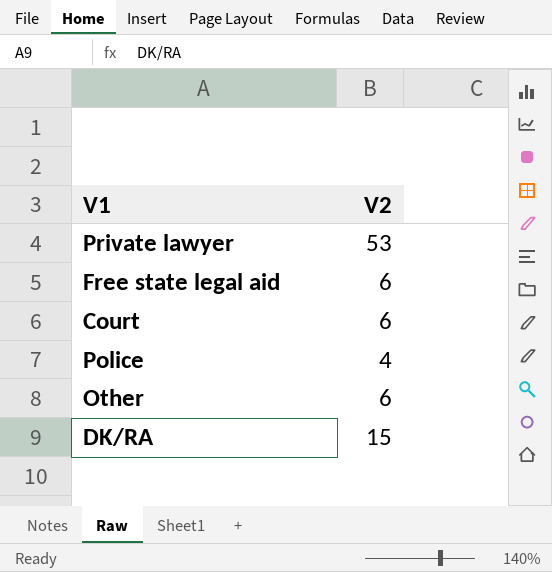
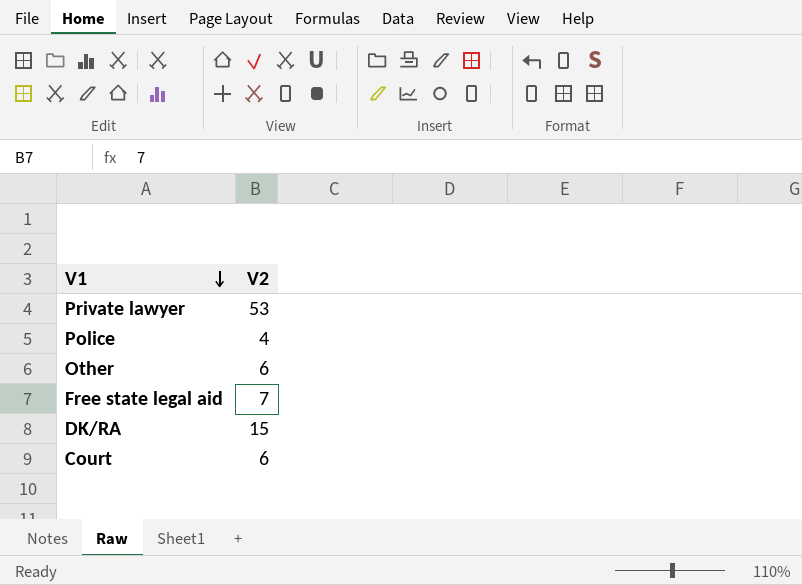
row order: none -> V1 descending
Free state legal aid | V2: 6 -> 7

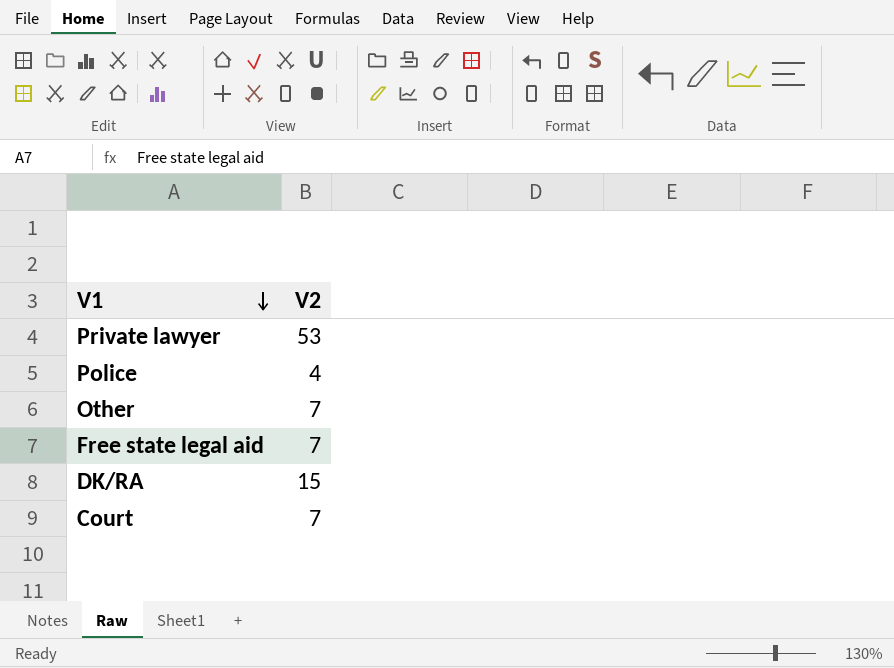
Other | V2: 6 -> 7
Court | V2: 6 -> 7

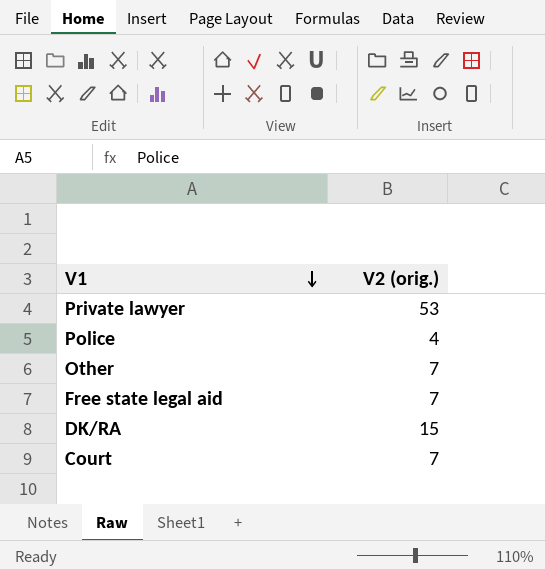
column name: V2 -> V2 (orig.)

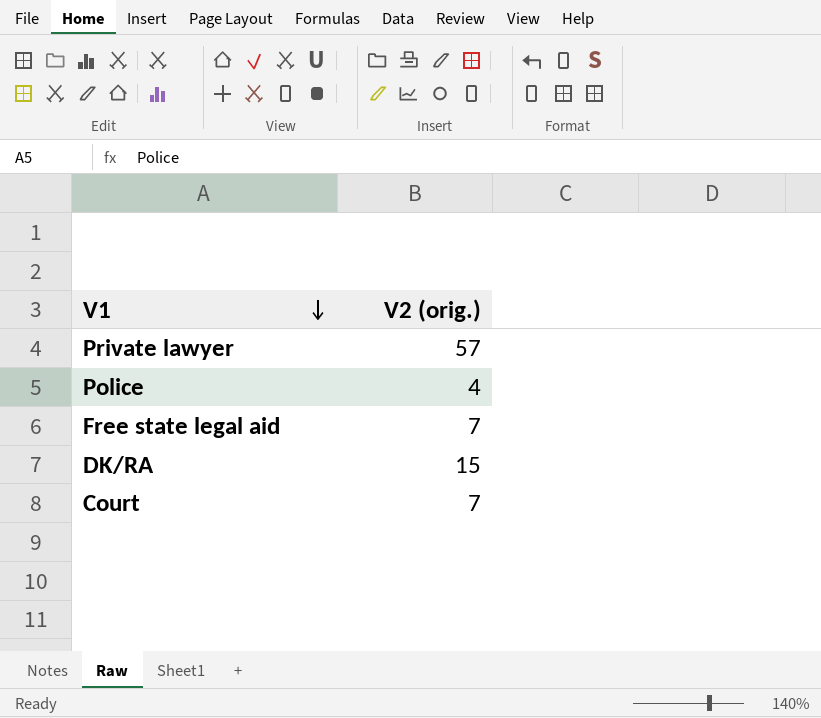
row Other: 7 -> none
Private lawyer | V2 (orig.): 53 -> 57

